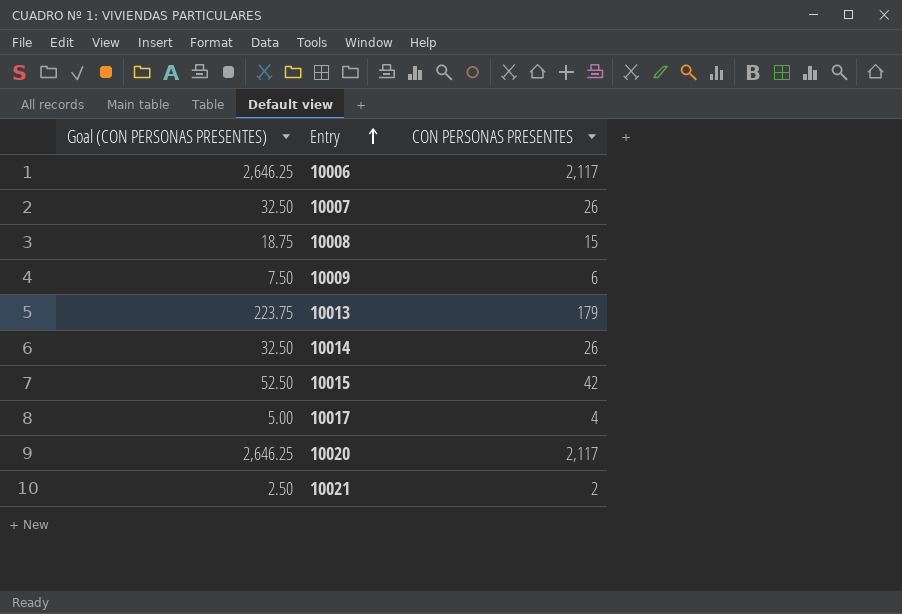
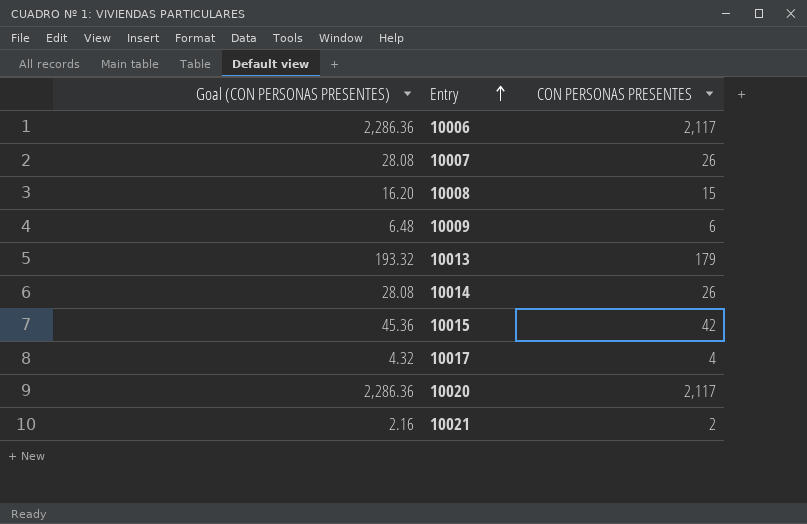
column Goal (CON PERSONAS PRESENTES) | formula: [CON PERSONAS PRESENTES] * 1.25 -> [CON PERSONAS PRESENTES] * 1.08

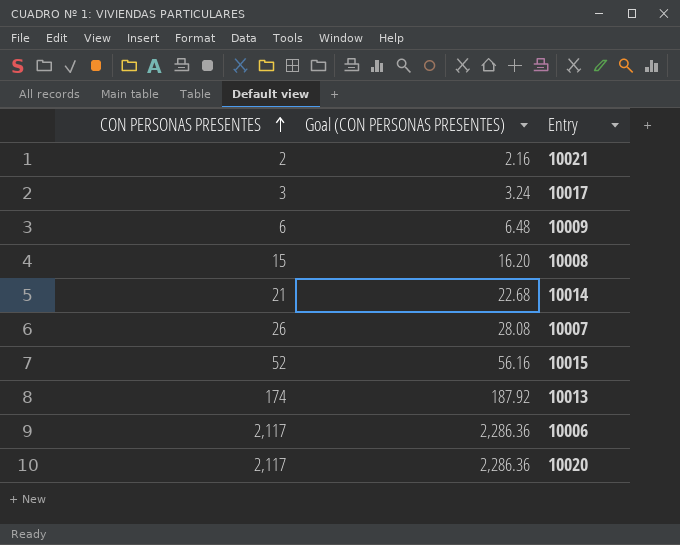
row order: Entry ascending -> CON PERSONAS PRESENTES ascending
column CON PERSONAS PRESENTES | position: 3 -> 1
10017 | CON PERSONAS PRESENTES: 4 -> 3
10017 | Goal (CON PERSONAS PRESENTES): 4.32 -> 3.24
10014 | CON PERSONAS PRESENTES: 26 -> 21
10014 | Goal (CON PERSONAS PRESENTES): 28.08 -> 22.68
10015 | CON PERSONAS PRESENTES: 42 -> 52
10015 | Goal (CON PERSONAS PRESENTES): 45.36 -> 56.16
10013 | CON PERSONAS PRESENTES: 179 -> 174
10013 | Goal (CON PERSONAS PRESENTES): 193.32 -> 187.92

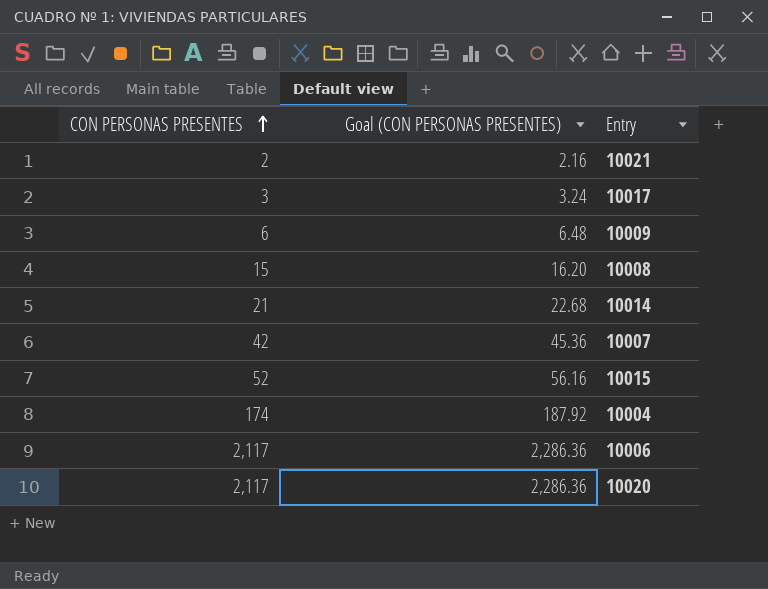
row 10013: 174 | 187.92 -> none
10007 | CON PERSONAS PRESENTES: 26 -> 42
10007 | Goal (CON PERSONAS PRESENTES): 28.08 -> 45.36
row 10004: none -> 174 | 187.92

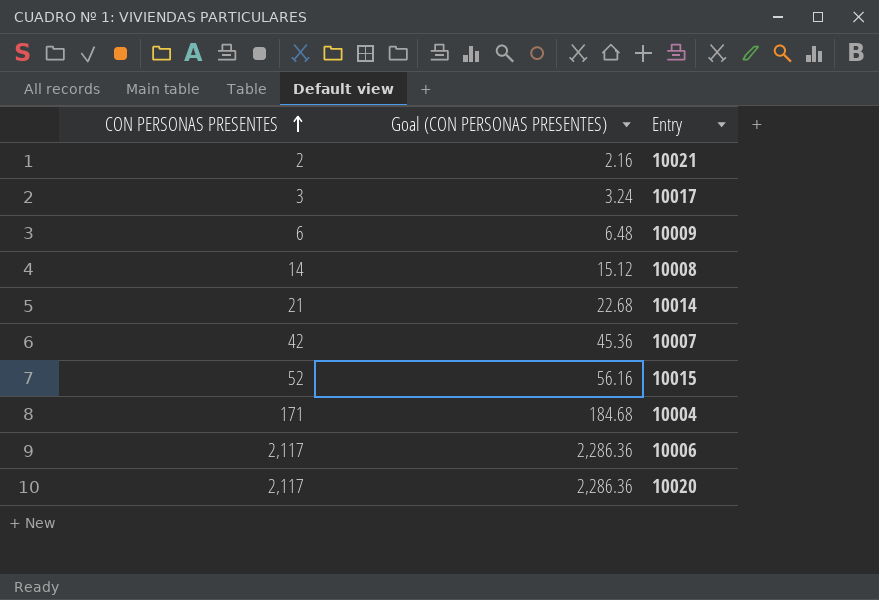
10008 | CON PERSONAS PRESENTES: 15 -> 14
10008 | Goal (CON PERSONAS PRESENTES): 16.20 -> 15.12
10004 | CON PERSONAS PRESENTES: 174 -> 171
10004 | Goal (CON PERSONAS PRESENTES): 187.92 -> 184.68

